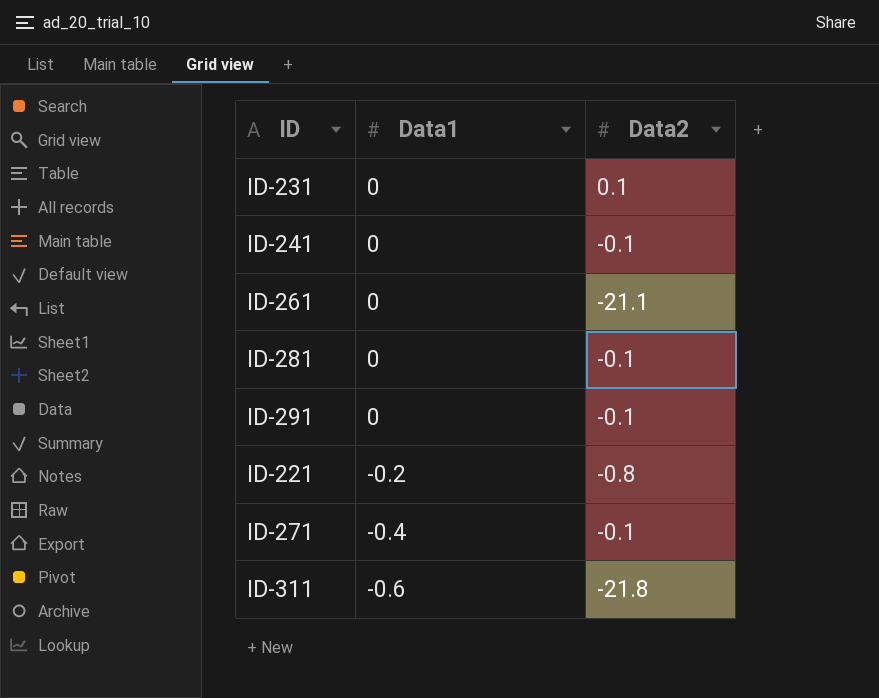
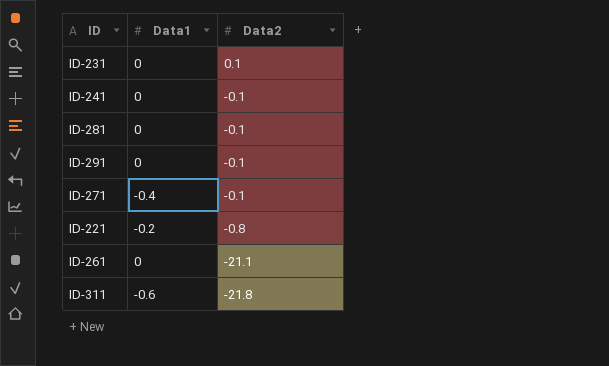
row order: Data1 descending -> Data2 descending

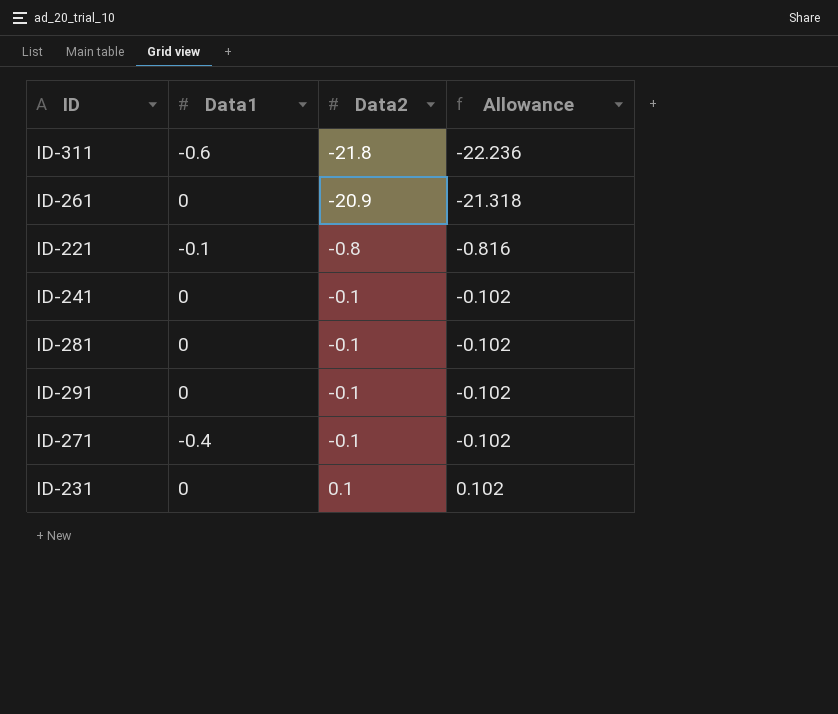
row order: Data2 descending -> Data2 ascending
column Allowance | formula: none -> [Data2] * 1.02
ID-261 | Data2: -21.1 -> -20.9
ID-221 | Data1: -0.2 -> -0.1

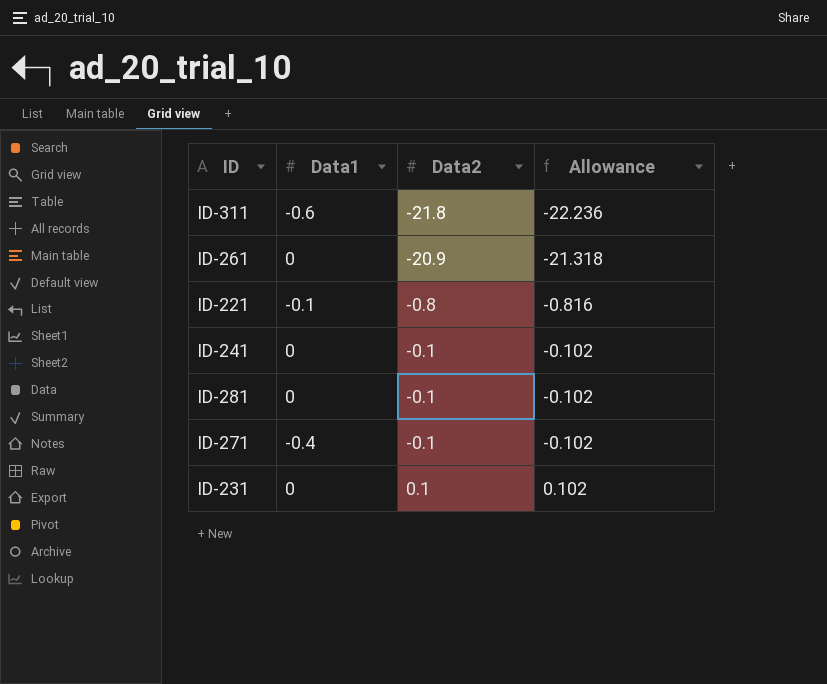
row ID-291: 0 | -0.1 | -0.102 -> none

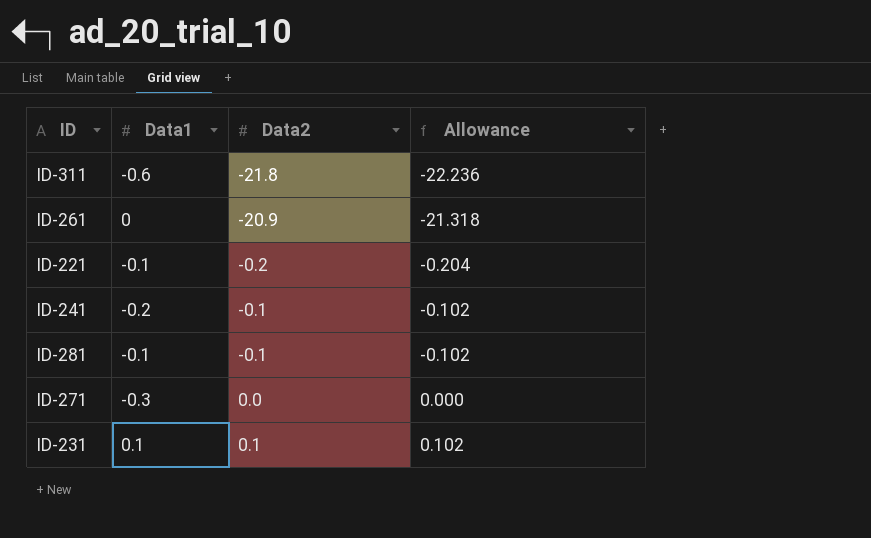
ID-221 | Data2: -0.8 -> -0.2
ID-221 | Allowance: -0.816 -> -0.204
ID-241 | Data1: 0 -> -0.2
ID-281 | Data1: 0 -> -0.1
ID-271 | Data1: -0.4 -> -0.3
ID-271 | Data2: -0.1 -> 0.0
ID-271 | Allowance: -0.102 -> 0.000
ID-231 | Data1: 0 -> 0.1

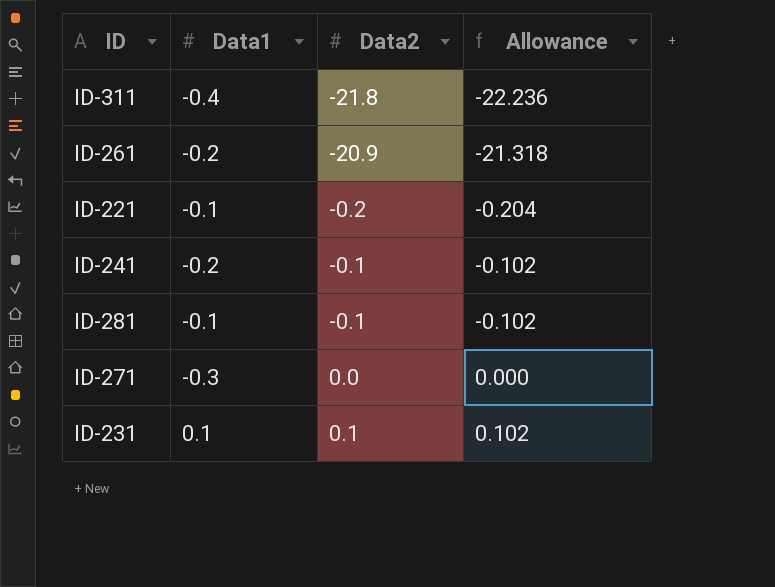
ID-311 | Data1: -0.6 -> -0.4
ID-261 | Data1: 0 -> -0.2

